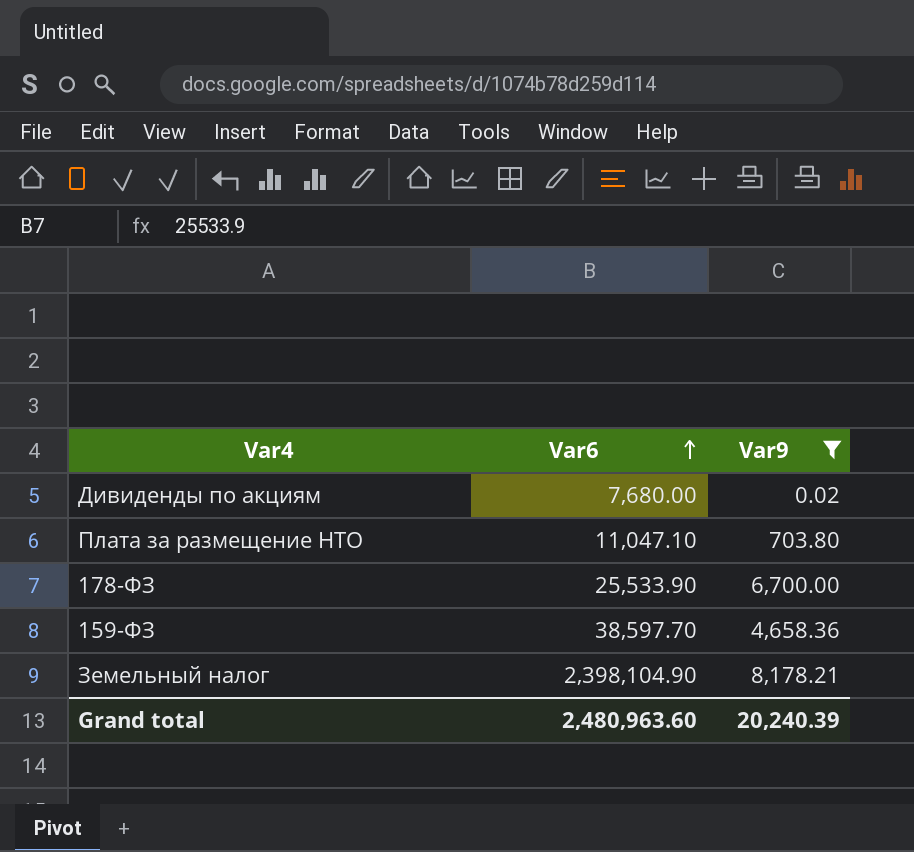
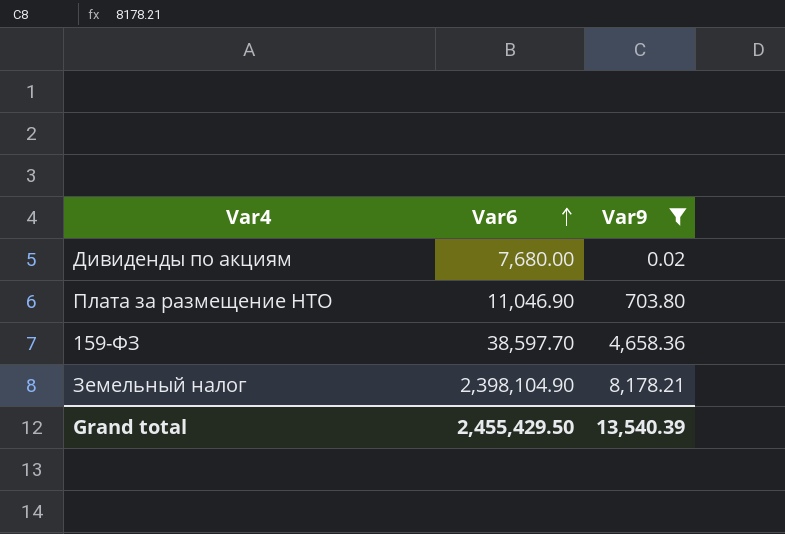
row 178-ФЗ: 25,533.90 | 6,700.00 -> none
Плата за размещение НТО | Var6: 11,047.10 -> 11,046.90
Grand total | Var6: 2,480,963.60 -> 2,455,429.50
Grand total | Var9: 20,240.39 -> 13,540.39

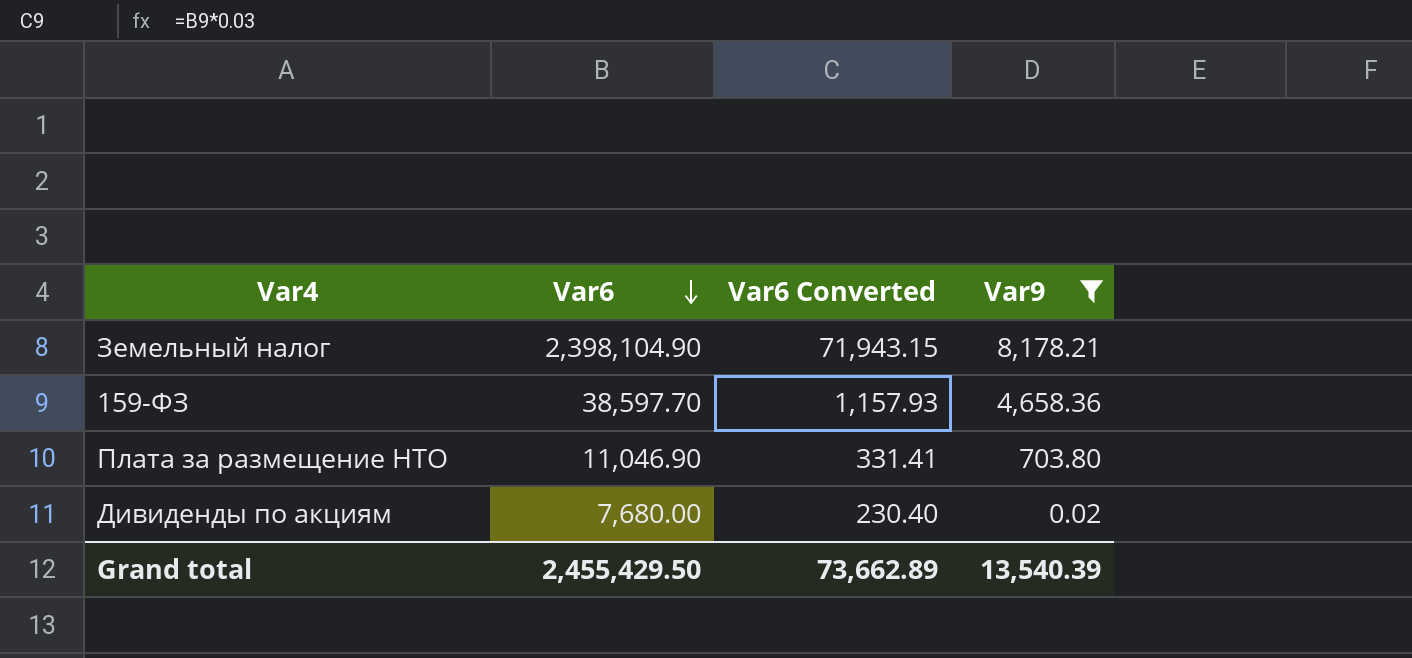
row order: Var6 ascending -> Var6 descending
column Var6 Converted | formula: none -> [Var6] * 0.03

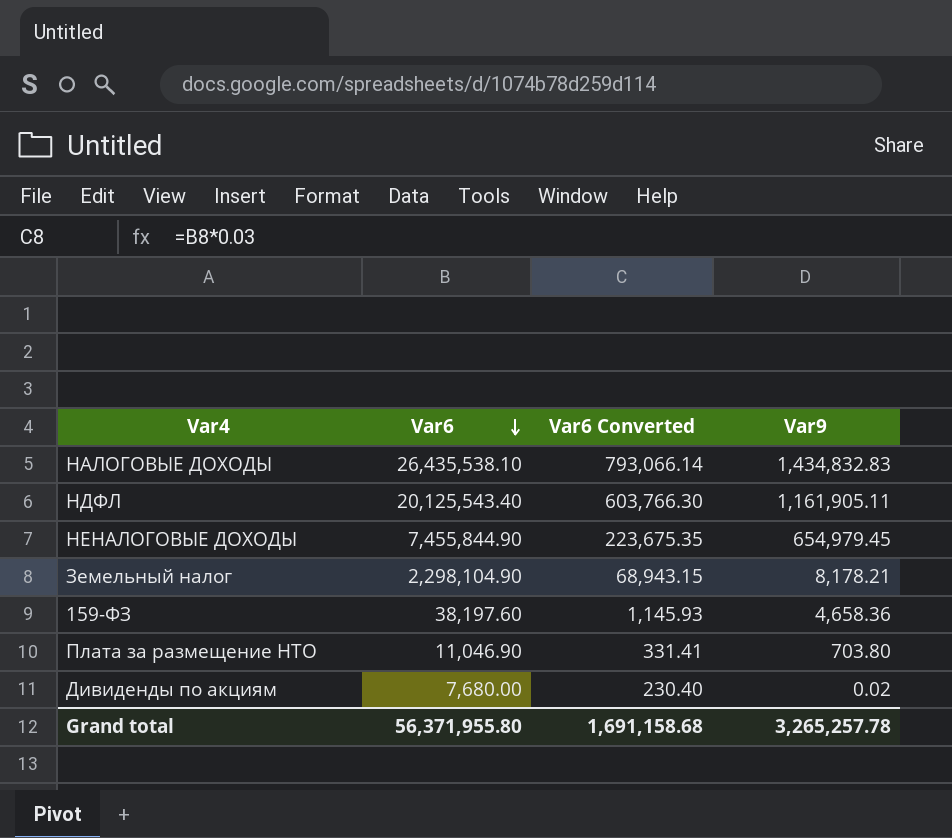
filter: Var9 <= 8,178.21 -> none
Земельный налог | Var6: 2,398,104.90 -> 2,298,104.90
Земельный налог | Var6 Converted: 71,943.15 -> 68,943.15
159-ФЗ | Var6: 38,597.70 -> 38,197.60
159-ФЗ | Var6 Converted: 1,157.93 -> 1,145.93
Grand total | Var6: 2,455,429.50 -> 56,371,955.80
Grand total | Var6 Converted: 73,662.89 -> 1,691,158.68
Grand total | Var9: 13,540.39 -> 3,265,257.78

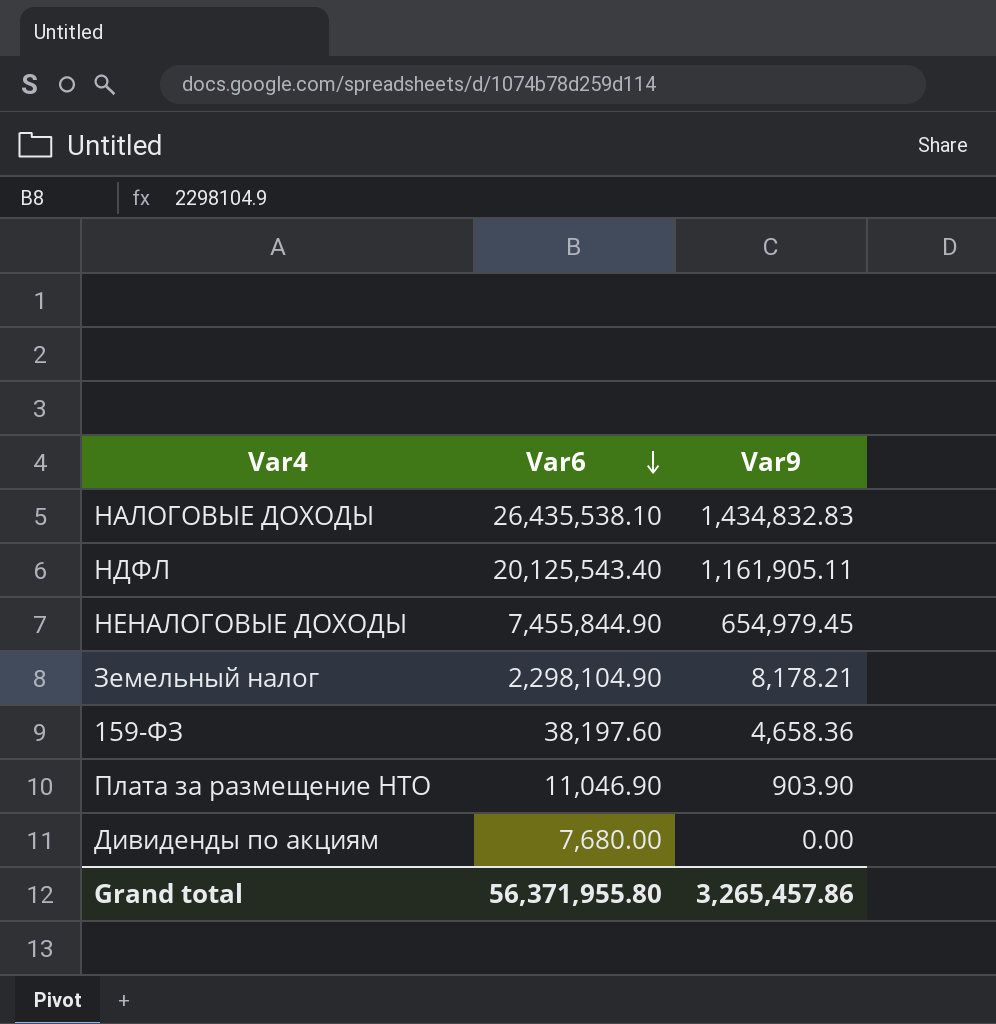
column Var6 Converted | formula: [Var6] * 0.03 -> none
Плата за размещение НТО | Var9: 703.80 -> 903.90
Дивиденды по акциям | Var9: 0.02 -> 0.00
Grand total | Var9: 3,265,257.78 -> 3,265,457.86

